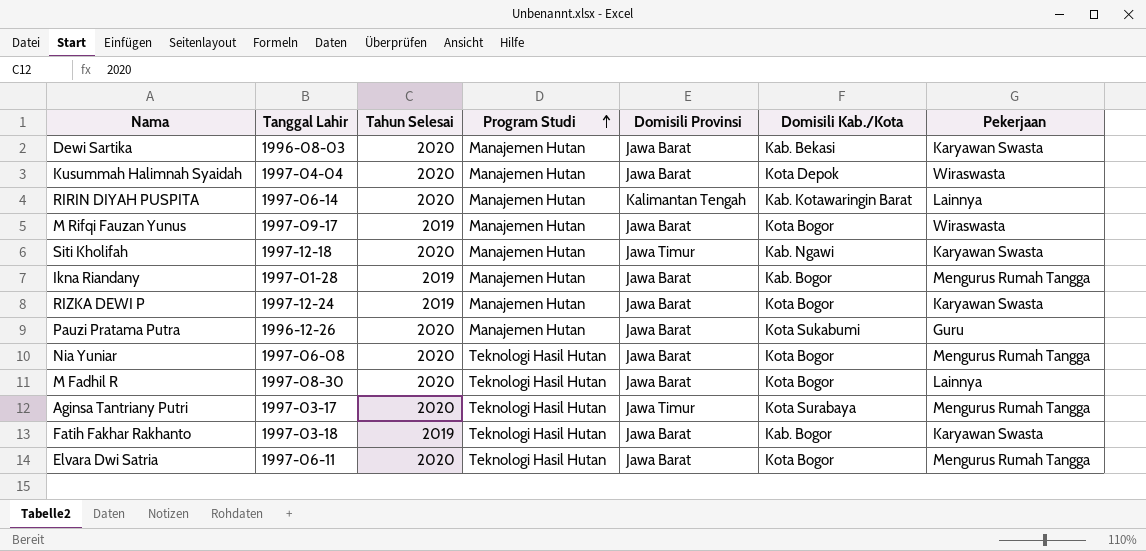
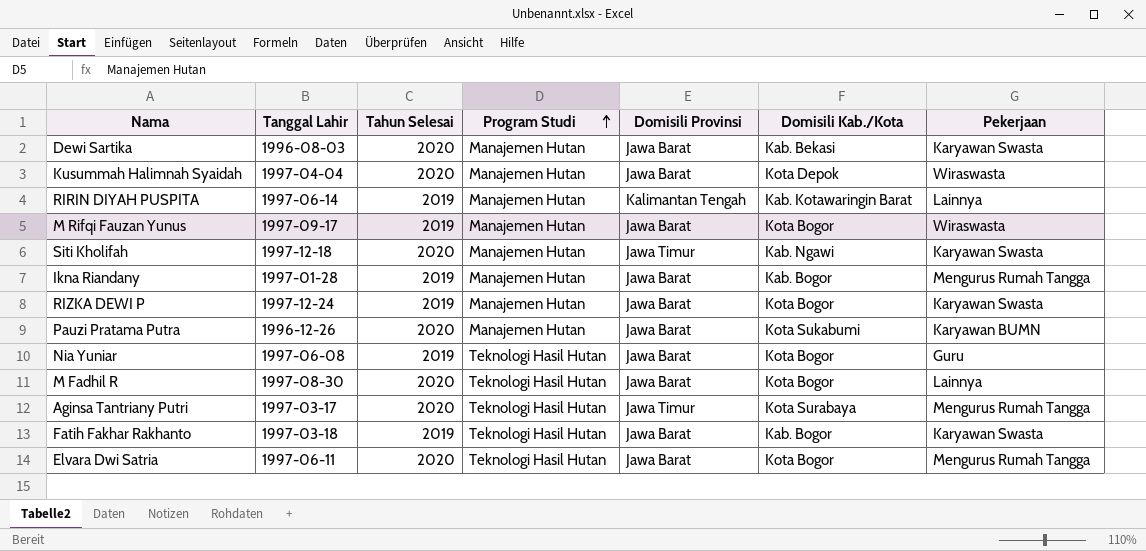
RIRIN DIYAH PUSPITA | Tahun Selesai: 2020 -> 2019
Pauzi Pratama Putra | Pekerjaan: Guru -> Karyawan BUMN
Nia Yuniar | Tahun Selesai: 2020 -> 2019
Nia Yuniar | Pekerjaan: Mengurus Rumah Tangga -> Guru

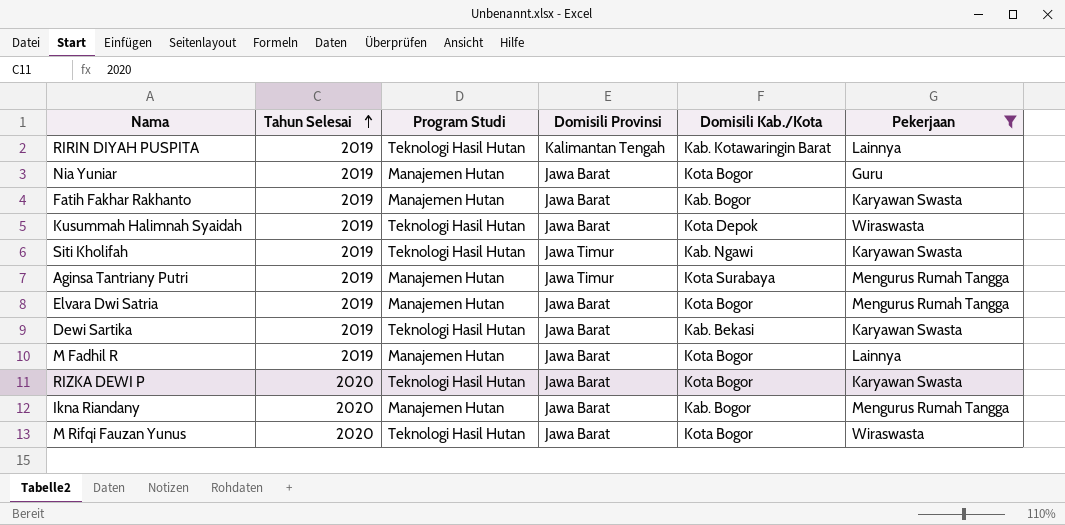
filter: none -> Pekerjaan != Karyawan BUMN
row order: Program Studi ascending -> Tahun Selesai ascending
column Tanggal Lahir | position: 2 -> none
RIRIN DIYAH PUSPITA | Program Studi: Manajemen Hutan -> Teknologi Hasil Hutan
Nia Yuniar | Program Studi: Teknologi Hasil Hutan -> Manajemen Hutan
Fatih Fakhar Rakhanto | Program Studi: Teknologi Hasil Hutan -> Manajemen Hutan
Kusummah Halimnah Syaidah | Tahun Selesai: 2020 -> 2019
Kusummah Halimnah Syaidah | Program Studi: Manajemen Hutan -> Teknologi Hasil Hutan
Siti Kholifah | Tahun Selesai: 2020 -> 2019
Siti Kholifah | Program Studi: Manajemen Hutan -> Teknologi Hasil Hutan
Aginsa Tantriany Putri | Tahun Selesai: 2020 -> 2019
Aginsa Tantriany Putri | Program Studi: Teknologi Hasil Hutan -> Manajemen Hutan
Elvara Dwi Satria | Tahun Selesai: 2020 -> 2019
Elvara Dwi Satria | Program Studi: Teknologi Hasil Hutan -> Manajemen Hutan
Dewi Sartika | Tahun Selesai: 2020 -> 2019
Dewi Sartika | Program Studi: Manajemen Hutan -> Teknologi Hasil Hutan
M Fadhil R | Tahun Selesai: 2020 -> 2019
M Fadhil R | Program Studi: Teknologi Hasil Hutan -> Manajemen Hutan
RIZKA DEWI P | Tahun Selesai: 2019 -> 2020
RIZKA DEWI P | Program Studi: Manajemen Hutan -> Teknologi Hasil Hutan
Ikna Riandany | Tahun Selesai: 2019 -> 2020
M Rifqi Fauzan Yunus | Tahun Selesai: 2019 -> 2020
M Rifqi Fauzan Yunus | Program Studi: Manajemen Hutan -> Teknologi Hasil Hutan

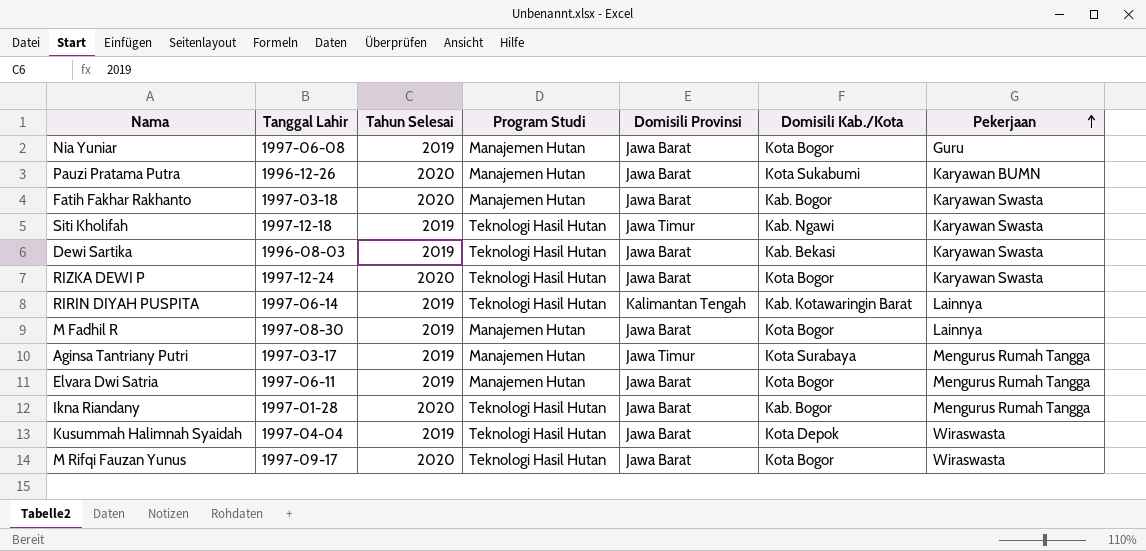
filter: Pekerjaan != Karyawan BUMN -> none
row order: Tahun Selesai ascending -> Pekerjaan ascending
column Tanggal Lahir | position: none -> 2
Fatih Fakhar Rakhanto | Tahun Selesai: 2019 -> 2020
Ikna Riandany | Program Studi: Manajemen Hutan -> Teknologi Hasil Hutan

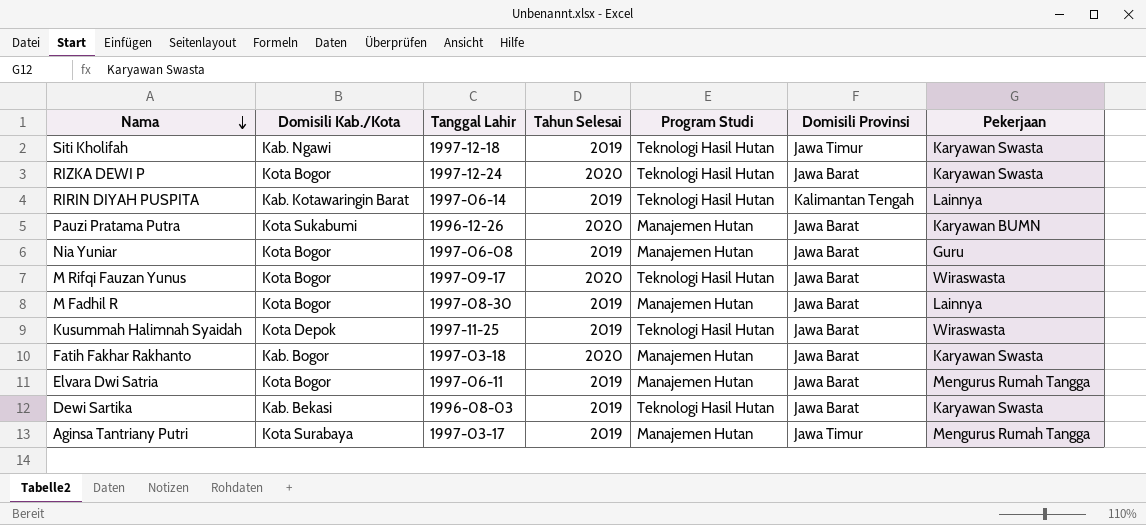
row order: Pekerjaan ascending -> Nama descending
column Domisili Kab./Kota | position: 6 -> 2
row Ikna Riandany: 1997-01-28 | 2020 | Teknologi Hasil Hutan | Jawa Barat | Kab. Bogor | Mengurus Rumah Tangga -> none
Kusummah Halimnah Syaidah | Tanggal Lahir: 1997-04-04 -> 1997-11-25

